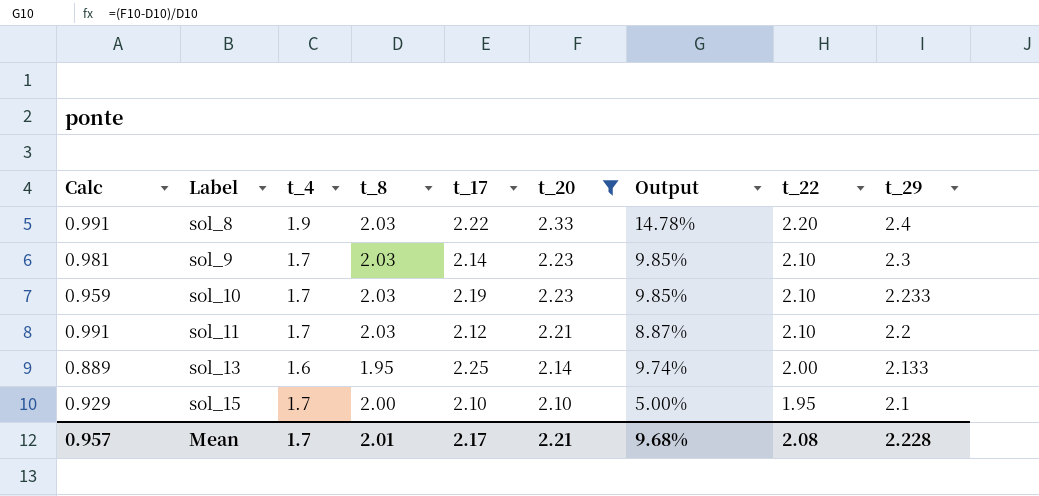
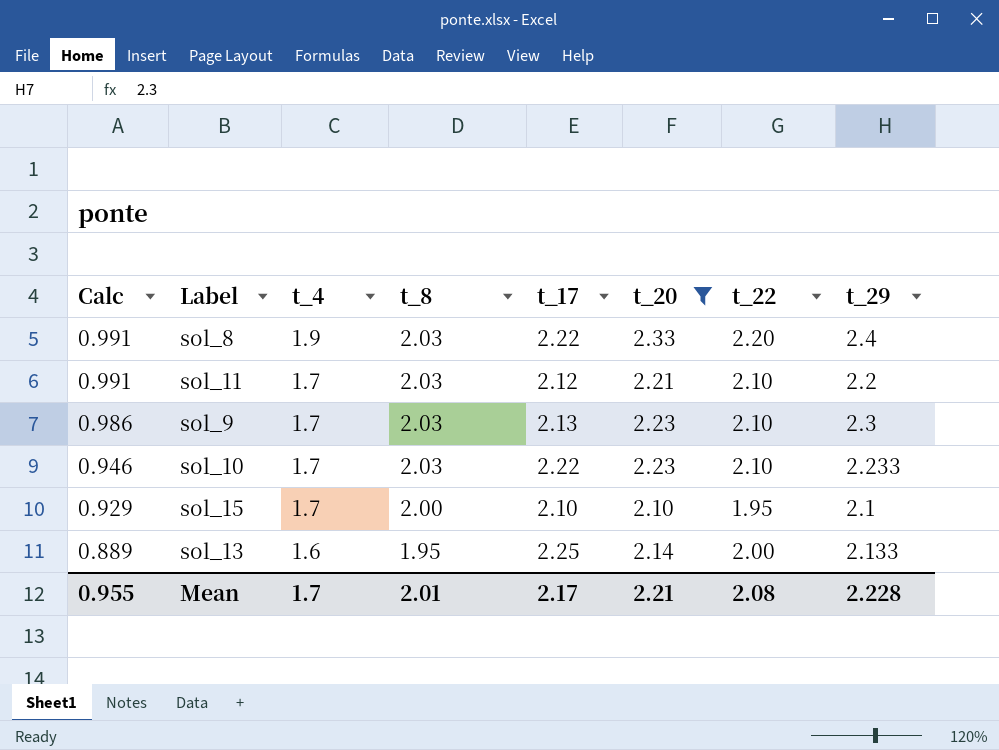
row order: Label ascending -> Calc descending
column Output | formula: ([t_20] - [t_8]) / [t_8] -> none
sol_9 | Calc: 0.981 -> 0.986
sol_9 | t_17: 2.14 -> 2.13
sol_10 | Calc: 0.959 -> 0.946
sol_10 | t_17: 2.19 -> 2.22
Mean | Calc: 0.957 -> 0.955

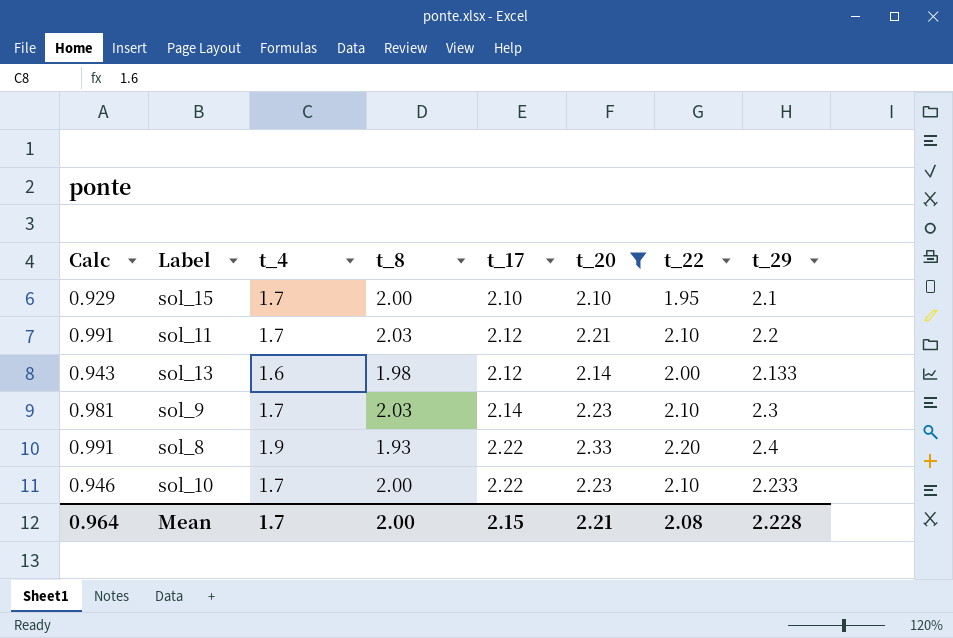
row order: Calc descending -> t_17 ascending
sol_13 | Calc: 0.889 -> 0.943
sol_13 | t_8: 1.95 -> 1.98
sol_13 | t_17: 2.25 -> 2.12
sol_9 | Calc: 0.986 -> 0.981
sol_9 | t_17: 2.13 -> 2.14
sol_8 | t_8: 2.03 -> 1.93
sol_10 | t_8: 2.03 -> 2.00
Mean | Calc: 0.955 -> 0.964
Mean | t_8: 2.01 -> 2.00
Mean | t_17: 2.17 -> 2.15

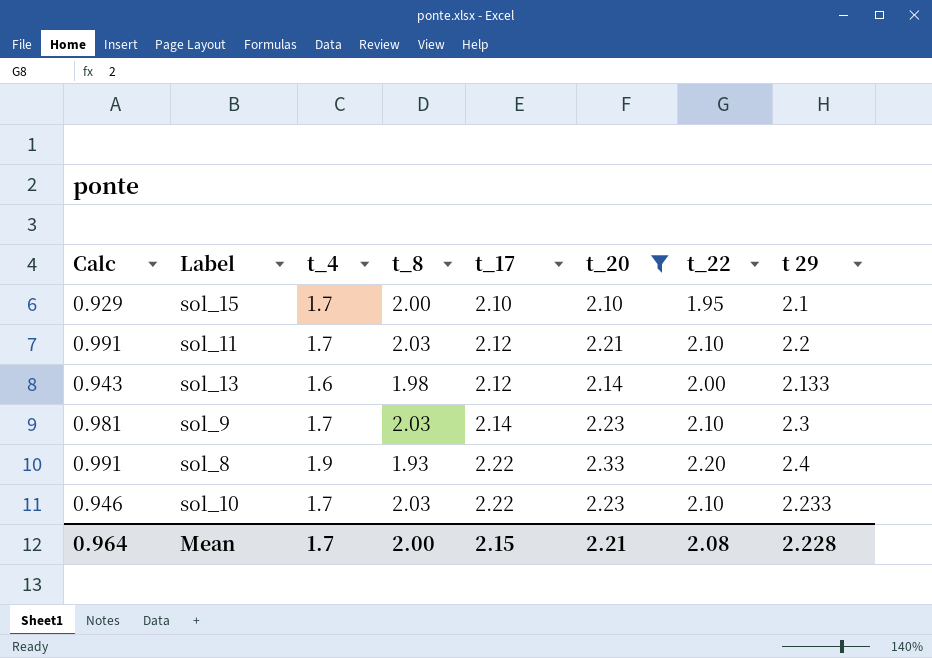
column name: t_29 -> t 29
sol_10 | t_8: 2.00 -> 2.03

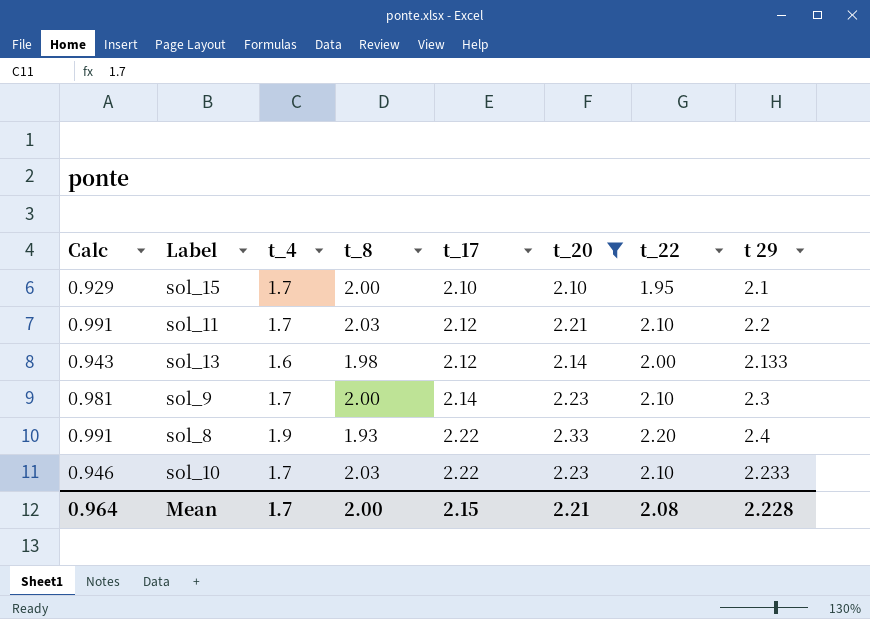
sol_9 | t_8: 2.03 -> 2.00

